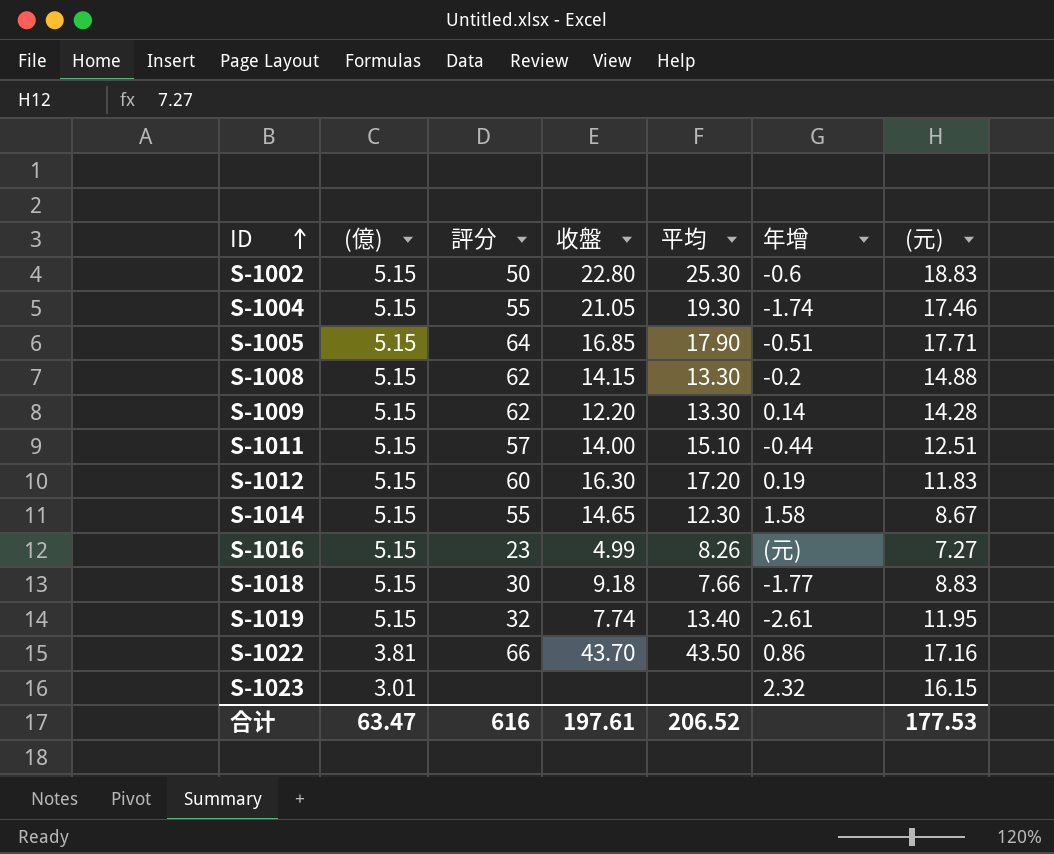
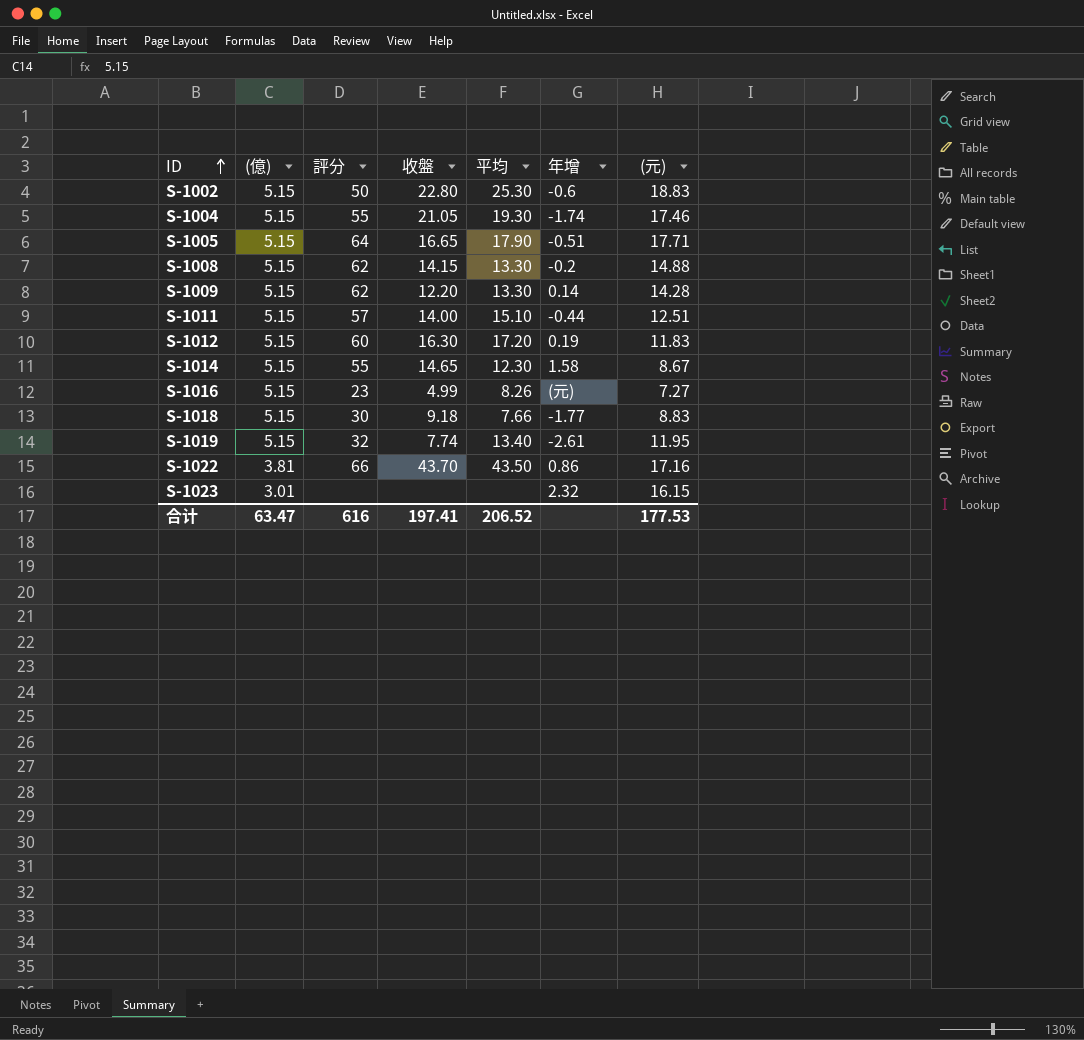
S-1005 | 收盤: 16.85 -> 16.65
合计 | 收盤: 197.61 -> 197.41

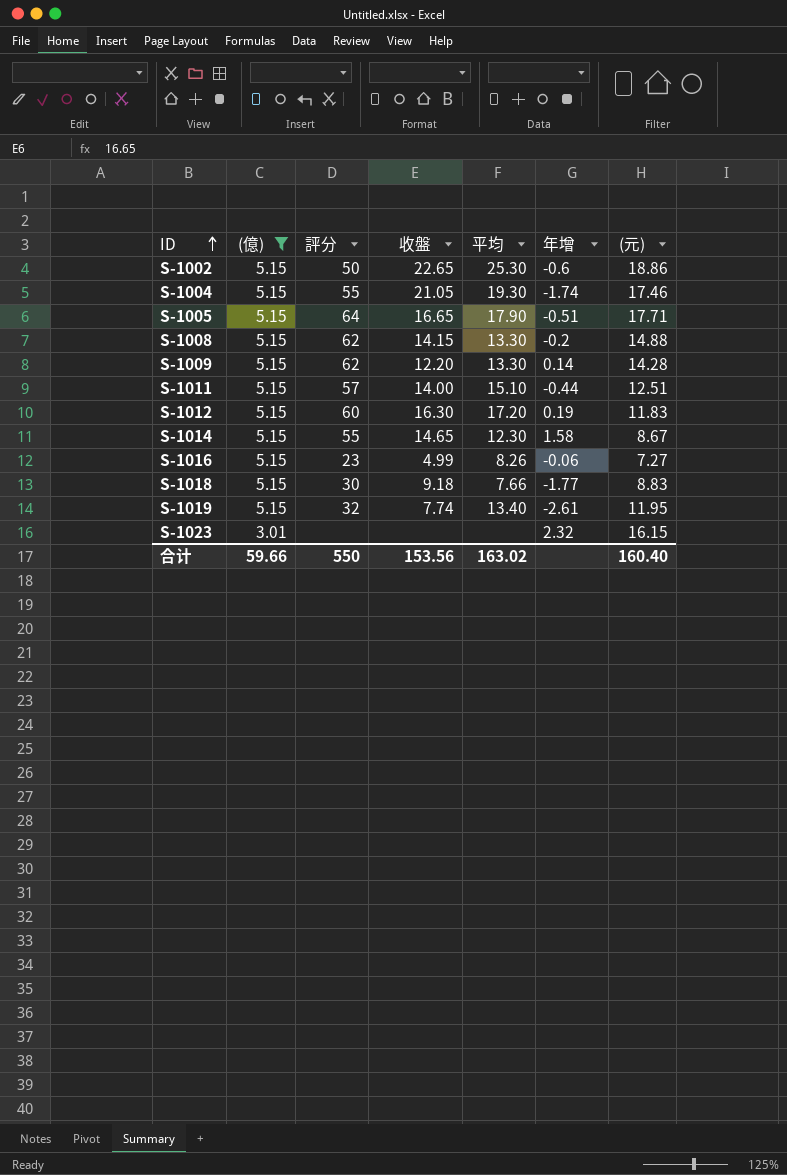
filter: none -> (億) != 3.81
S-1002 | 收盤: 22.80 -> 22.65
S-1002 | (元): 18.83 -> 18.86
S-1016 | 年增: (元) -> -0.06
合计 | (億): 63.47 -> 59.66
合计 | 評分: 616 -> 550
合计 | 收盤: 197.41 -> 153.56
合计 | 平均: 206.52 -> 163.02
合计 | (元): 177.53 -> 160.40

